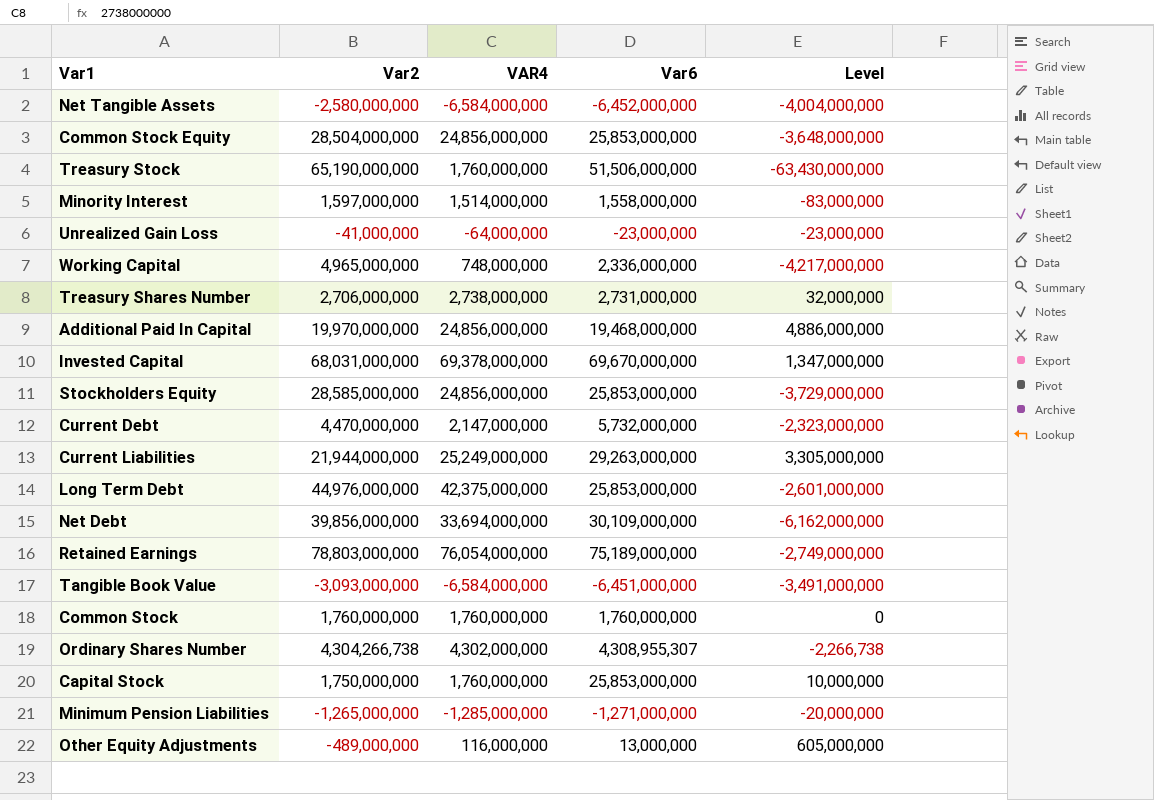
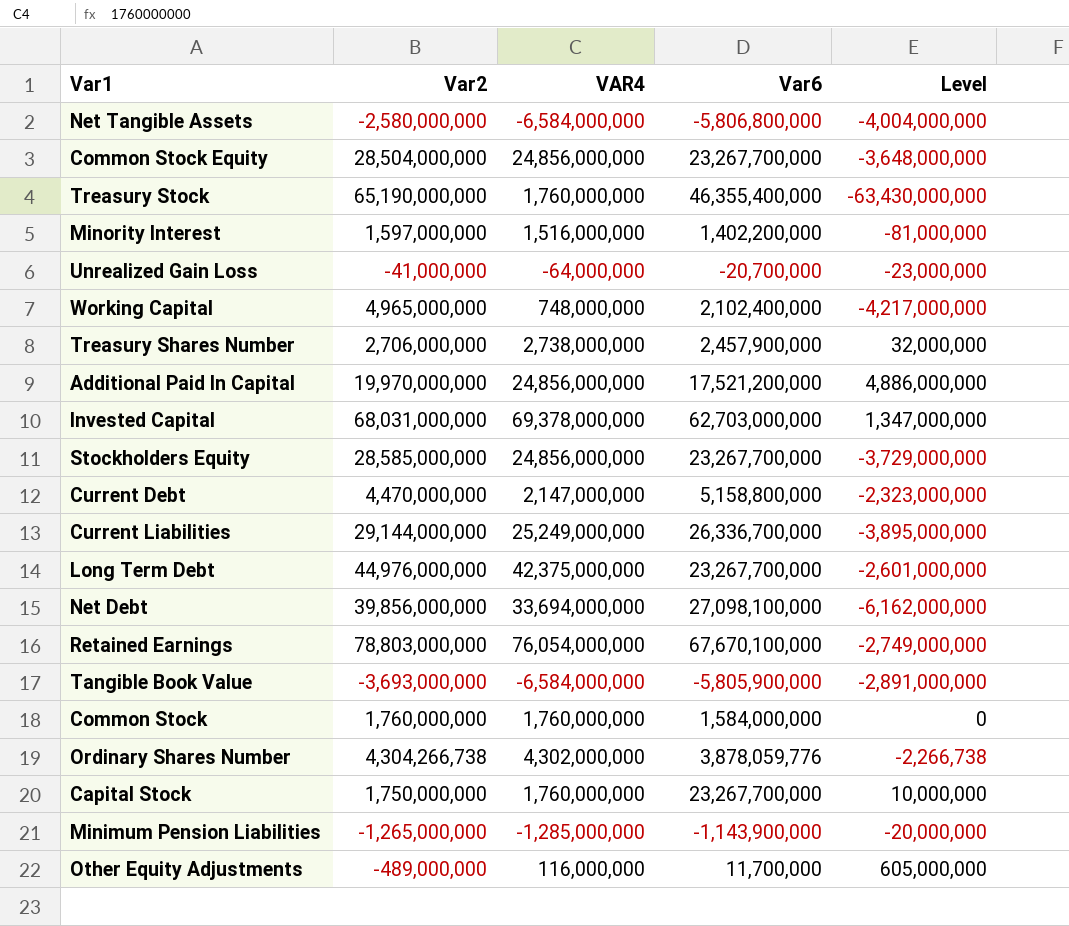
Net Tangible Assets | Var6: -6,452,000,000 -> -5,806,800,000
Common Stock Equity | Var6: 25,853,000,000 -> 23,267,700,000
Treasury Stock | Var6: 51,506,000,000 -> 46,355,400,000
Minority Interest | VAR4: 1,514,000,000 -> 1,516,000,000
Minority Interest | Var6: 1,558,000,000 -> 1,402,200,000
Minority Interest | Level: -83,000,000 -> -81,000,000
Unrealized Gain Loss | Var6: -23,000,000 -> -20,700,000
Working Capital | Var6: 2,336,000,000 -> 2,102,400,000
Treasury Shares Number | Var6: 2,731,000,000 -> 2,457,900,000
Additional Paid In Capital | Var6: 19,468,000,000 -> 17,521,200,000
Invested Capital | Var6: 69,670,000,000 -> 62,703,000,000
Stockholders Equity | Var6: 25,853,000,000 -> 23,267,700,000
Current Debt | Var6: 5,732,000,000 -> 5,158,800,000
Current Liabilities | Var2: 21,944,000,000 -> 29,144,000,000
Current Liabilities | Var6: 29,263,000,000 -> 26,336,700,000
Current Liabilities | Level: 3,305,000,000 -> -3,895,000,000
Long Term Debt | Var6: 25,853,000,000 -> 23,267,700,000
Net Debt | Var6: 30,109,000,000 -> 27,098,100,000
Retained Earnings | Var6: 75,189,000,000 -> 67,670,100,000
Tangible Book Value | Var2: -3,093,000,000 -> -3,693,000,000
Tangible Book Value | Var6: -6,451,000,000 -> -5,805,900,000
Tangible Book Value | Level: -3,491,000,000 -> -2,891,000,000
Common Stock | Var6: 1,760,000,000 -> 1,584,000,000
Ordinary Shares Number | Var6: 4,308,955,307 -> 3,878,059,776
Capital Stock | Var6: 25,853,000,000 -> 23,267,700,000
Minimum Pension Liabilities | Var6: -1,271,000,000 -> -1,143,900,000
Other Equity Adjustments | Var6: 13,000,000 -> 11,700,000

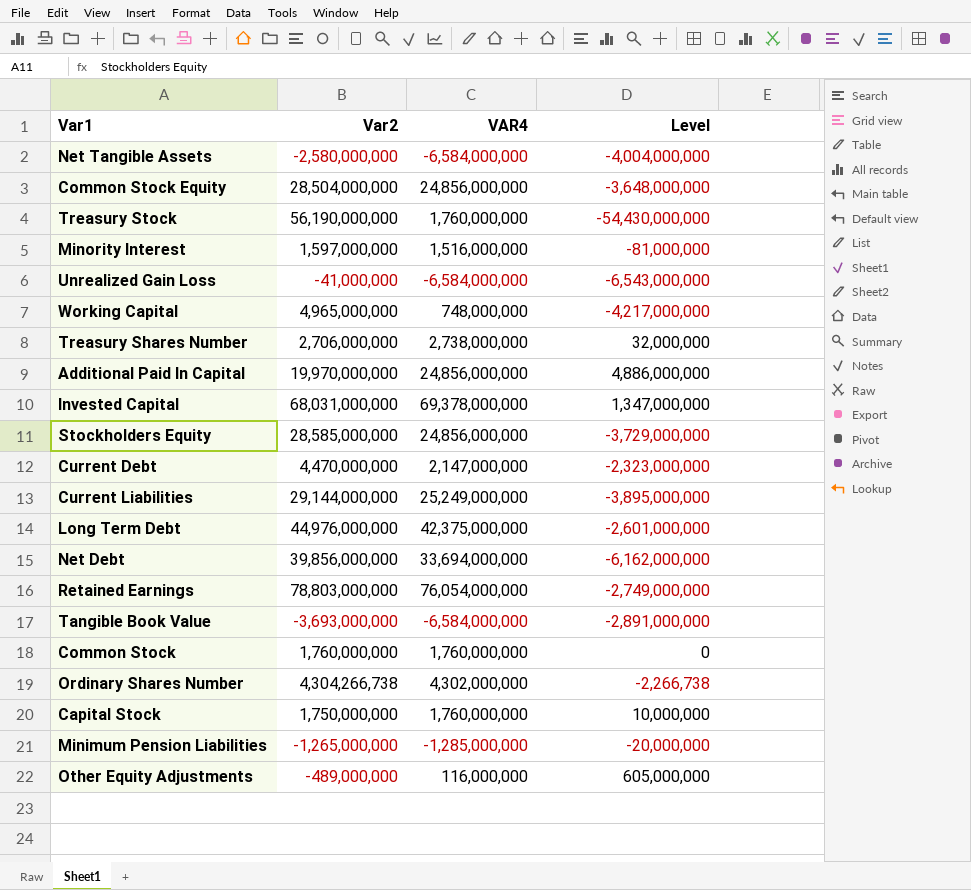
column Var6 | position: 4 -> none
Treasury Stock | Var2: 65,190,000,000 -> 56,190,000,000
Treasury Stock | Level: -63,430,000,000 -> -54,430,000,000
Unrealized Gain Loss | VAR4: -64,000,000 -> -6,584,000,000
Unrealized Gain Loss | Level: -23,000,000 -> -6,543,000,000

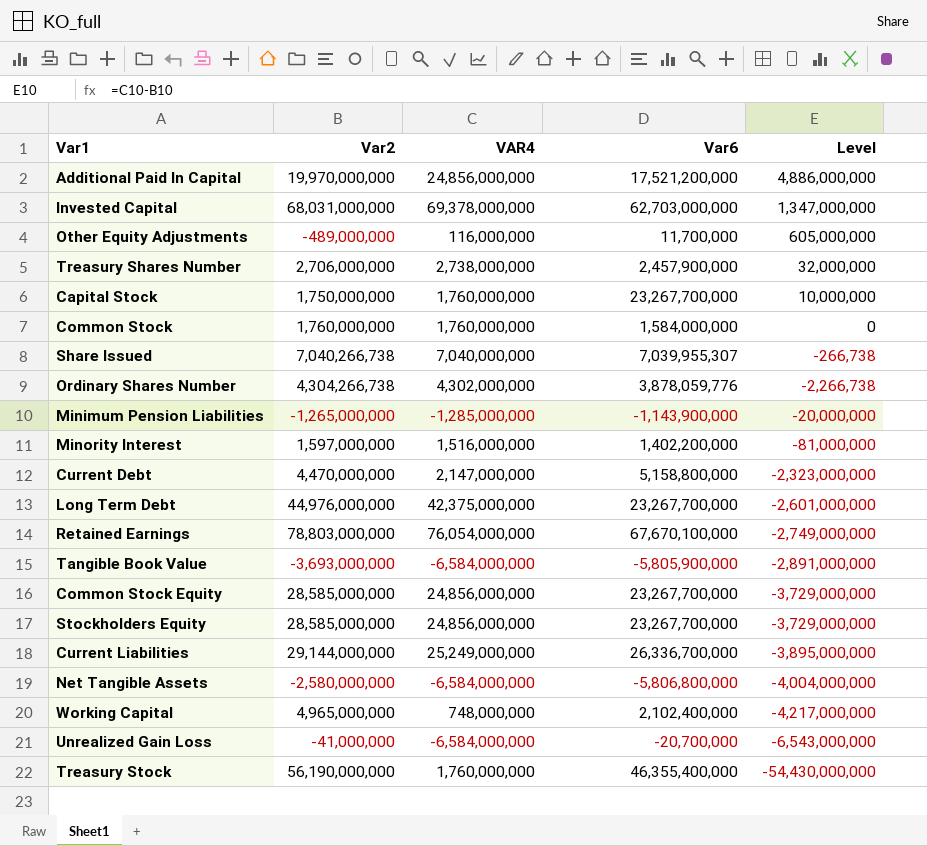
row order: none -> Level descending
column Var6 | position: none -> 4
row Net Debt: 39,856,000,000 | 33,694,000,000 | -6,162,000,000 -> none
row Share Issued: none -> 7,040,266,738 | 7,040,000,000 | 7,039,955,307 | -266,738
Common Stock Equity | Var2: 28,504,000,000 -> 28,585,000,000
Common Stock Equity | Level: -3,648,000,000 -> -3,729,000,000

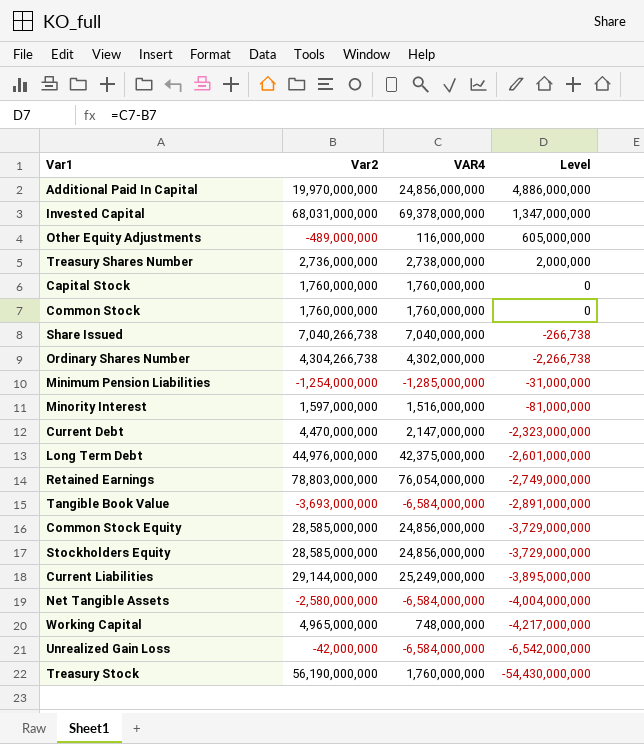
column Var6 | position: 4 -> none
Treasury Shares Number | Var2: 2,706,000,000 -> 2,736,000,000
Treasury Shares Number | Level: 32,000,000 -> 2,000,000
Capital Stock | Var2: 1,750,000,000 -> 1,760,000,000
Capital Stock | Level: 10,000,000 -> 0
Minimum Pension Liabilities | Var2: -1,265,000,000 -> -1,254,000,000
Minimum Pension Liabilities | Level: -20,000,000 -> -31,000,000
Unrealized Gain Loss | Var2: -41,000,000 -> -42,000,000
Unrealized Gain Loss | Level: -6,543,000,000 -> -6,542,000,000

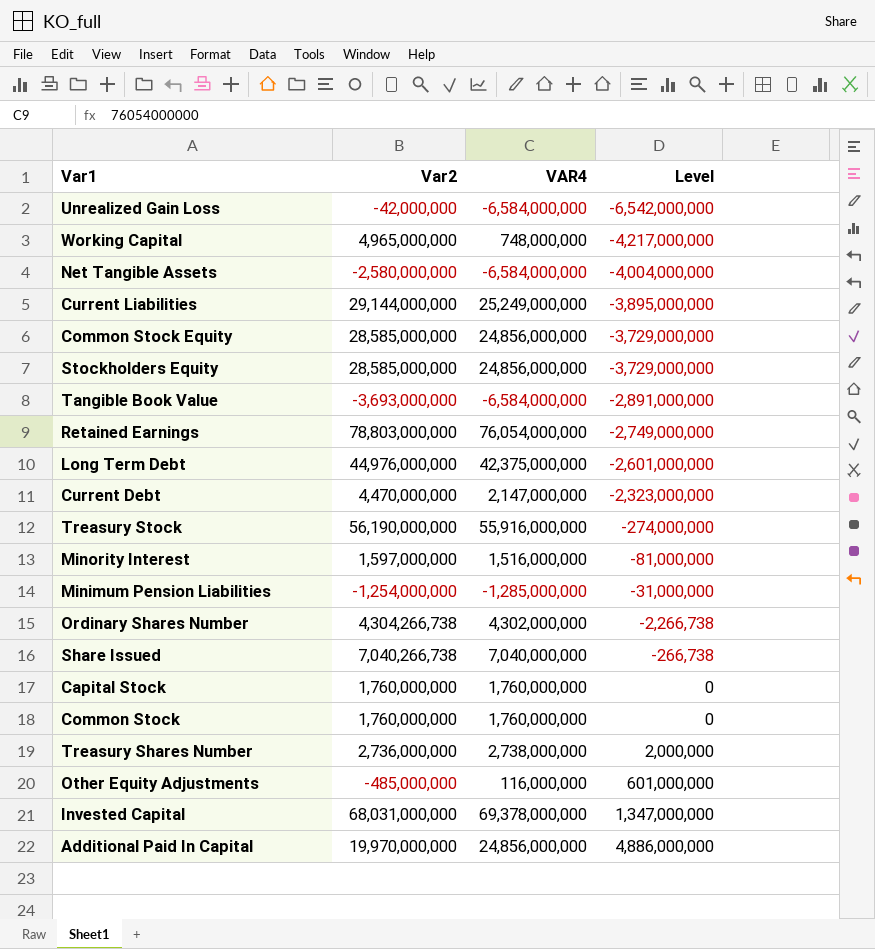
row order: Level descending -> Level ascending
Treasury Stock | VAR4: 1,760,000,000 -> 55,916,000,000
Treasury Stock | Level: -54,430,000,000 -> -274,000,000
Other Equity Adjustments | Var2: -489,000,000 -> -485,000,000
Other Equity Adjustments | Level: 605,000,000 -> 601,000,000

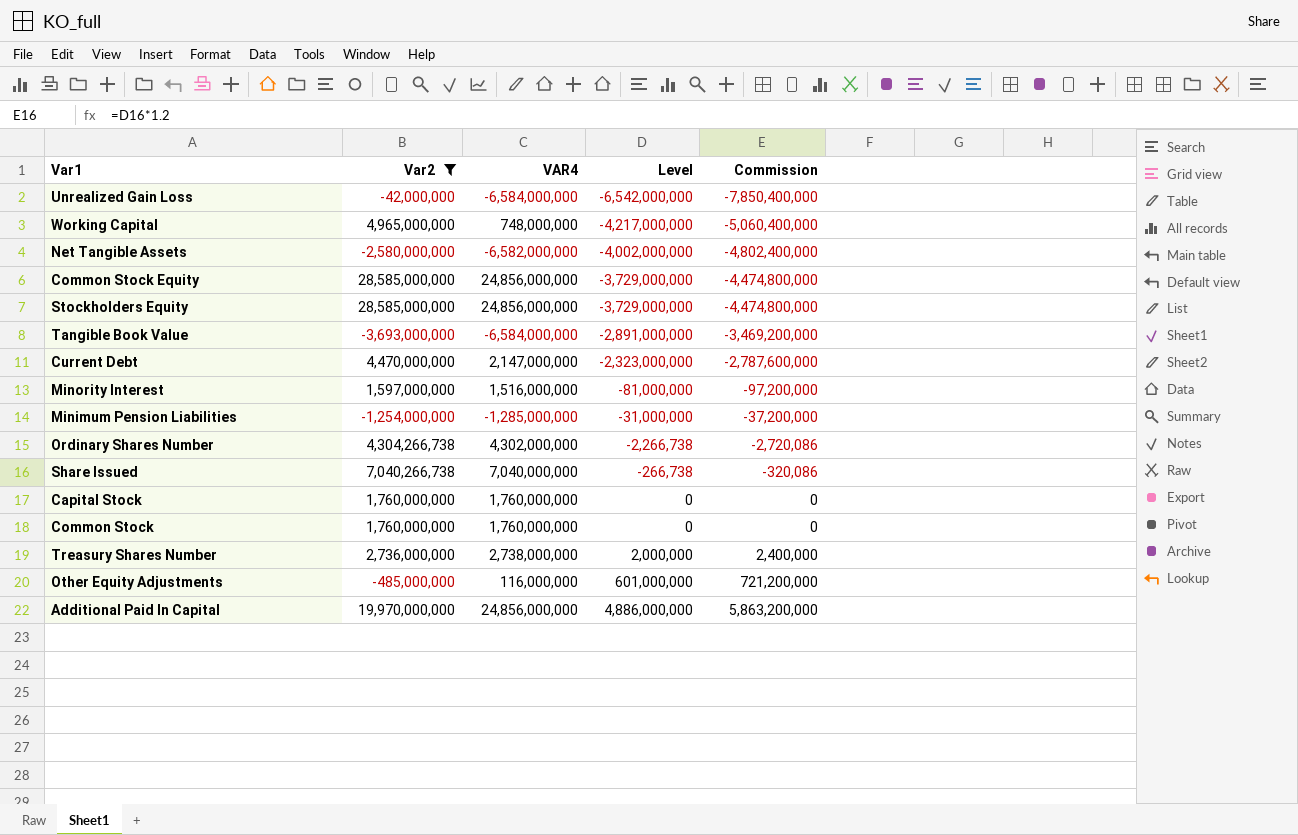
filter: none -> Var2 <= 28,585,000,000
column Commission | formula: none -> [Level] * 1.2
Net Tangible Assets | VAR4: -6,584,000,000 -> -6,582,000,000
Net Tangible Assets | Level: -4,004,000,000 -> -4,002,000,000

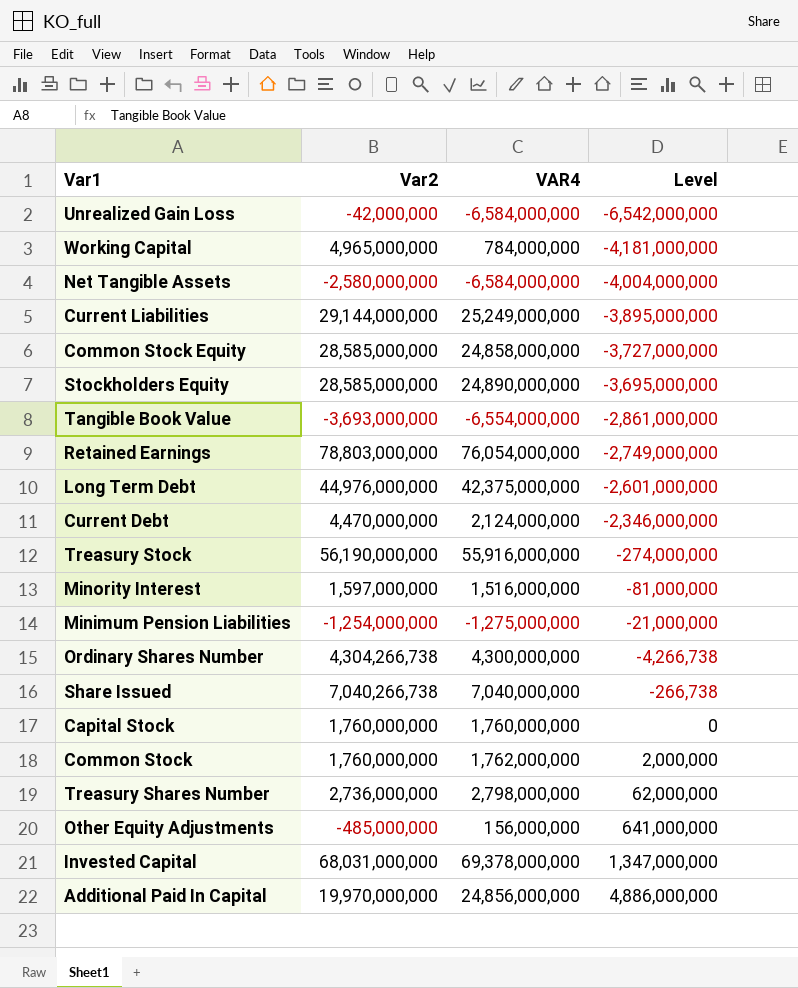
filter: Var2 <= 28,585,000,000 -> none
column Commission | formula: [Level] * 1.2 -> none
Working Capital | VAR4: 748,000,000 -> 784,000,000
Working Capital | Level: -4,217,000,000 -> -4,181,000,000
Net Tangible Assets | VAR4: -6,582,000,000 -> -6,584,000,000
Net Tangible Assets | Level: -4,002,000,000 -> -4,004,000,000
Common Stock Equity | VAR4: 24,856,000,000 -> 24,858,000,000
Common Stock Equity | Level: -3,729,000,000 -> -3,727,000,000
Stockholders Equity | VAR4: 24,856,000,000 -> 24,890,000,000
Stockholders Equity | Level: -3,729,000,000 -> -3,695,000,000
Tangible Book Value | VAR4: -6,584,000,000 -> -6,554,000,000
Tangible Book Value | Level: -2,891,000,000 -> -2,861,000,000
Current Debt | VAR4: 2,147,000,000 -> 2,124,000,000
Current Debt | Level: -2,323,000,000 -> -2,346,000,000
Minimum Pension Liabilities | VAR4: -1,285,000,000 -> -1,275,000,000
Minimum Pension Liabilities | Level: -31,000,000 -> -21,000,000
Ordinary Shares Number | VAR4: 4,302,000,000 -> 4,300,000,000
Ordinary Shares Number | Level: -2,266,738 -> -4,266,738
Common Stock | VAR4: 1,760,000,000 -> 1,762,000,000
Common Stock | Level: 0 -> 2,000,000
Treasury Shares Number | VAR4: 2,738,000,000 -> 2,798,000,000
Treasury Shares Number | Level: 2,000,000 -> 62,000,000
Other Equity Adjustments | VAR4: 116,000,000 -> 156,000,000
Other Equity Adjustments | Level: 601,000,000 -> 641,000,000

